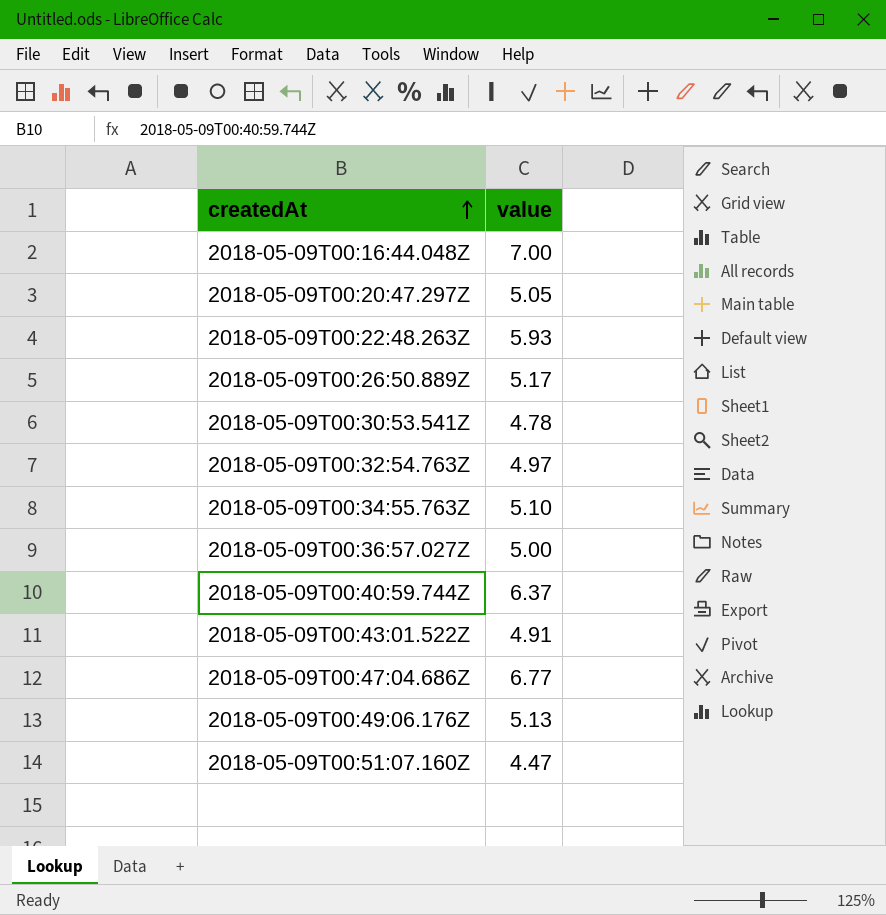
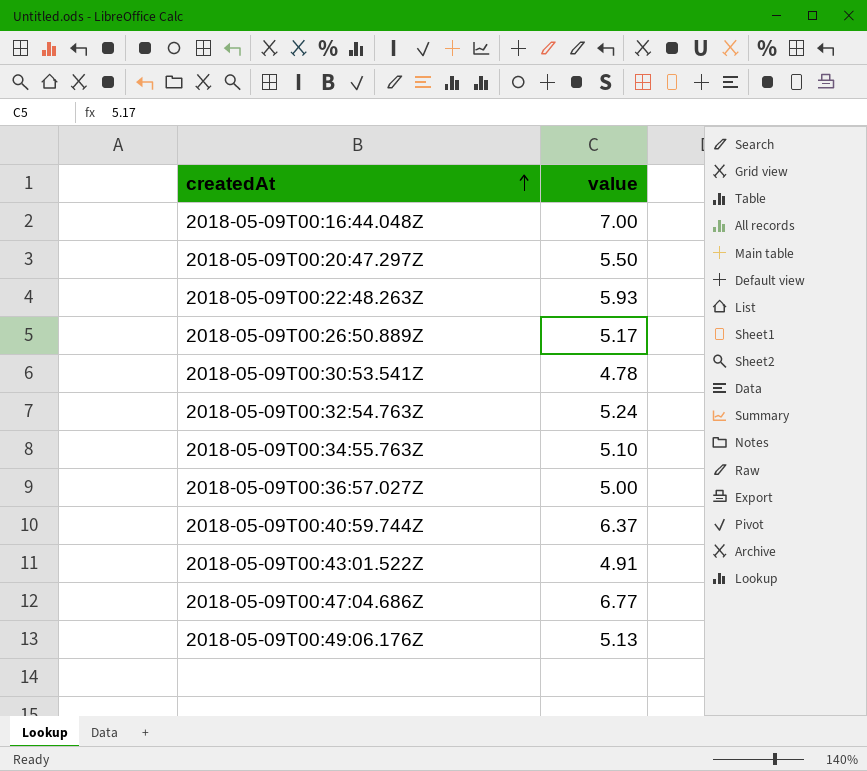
row 2018-05-09T00:51:07.160Z: 4.47 -> none
2018-05-09T00:20:47.297Z | value: 5.05 -> 5.50
2018-05-09T00:32:54.763Z | value: 4.97 -> 5.24

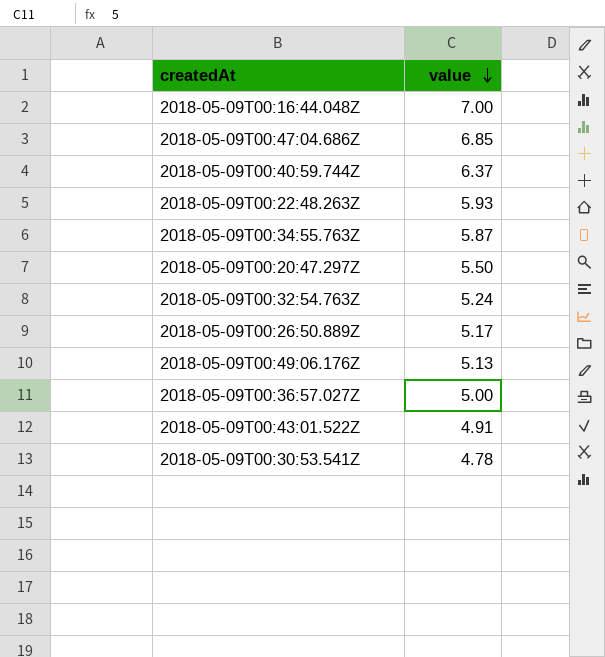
row order: createdAt ascending -> value descending
2018-05-09T00:47:04.686Z | value: 6.77 -> 6.85
2018-05-09T00:34:55.763Z | value: 5.10 -> 5.87

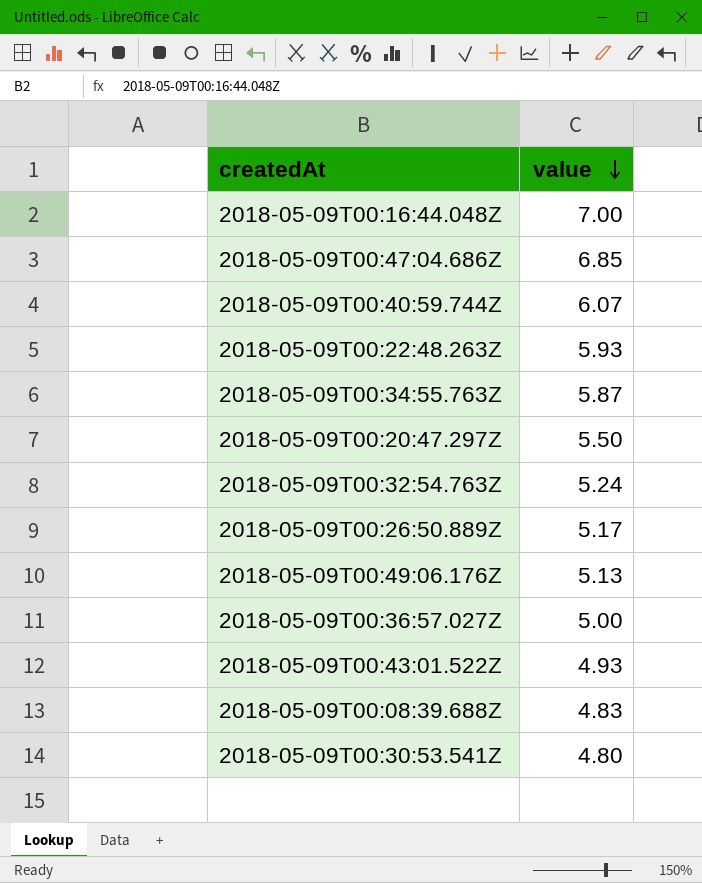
2018-05-09T00:40:59.744Z | value: 6.37 -> 6.07
2018-05-09T00:43:01.522Z | value: 4.91 -> 4.93
row 2018-05-09T00:08:39.688Z: none -> 4.83
2018-05-09T00:30:53.541Z | value: 4.78 -> 4.80

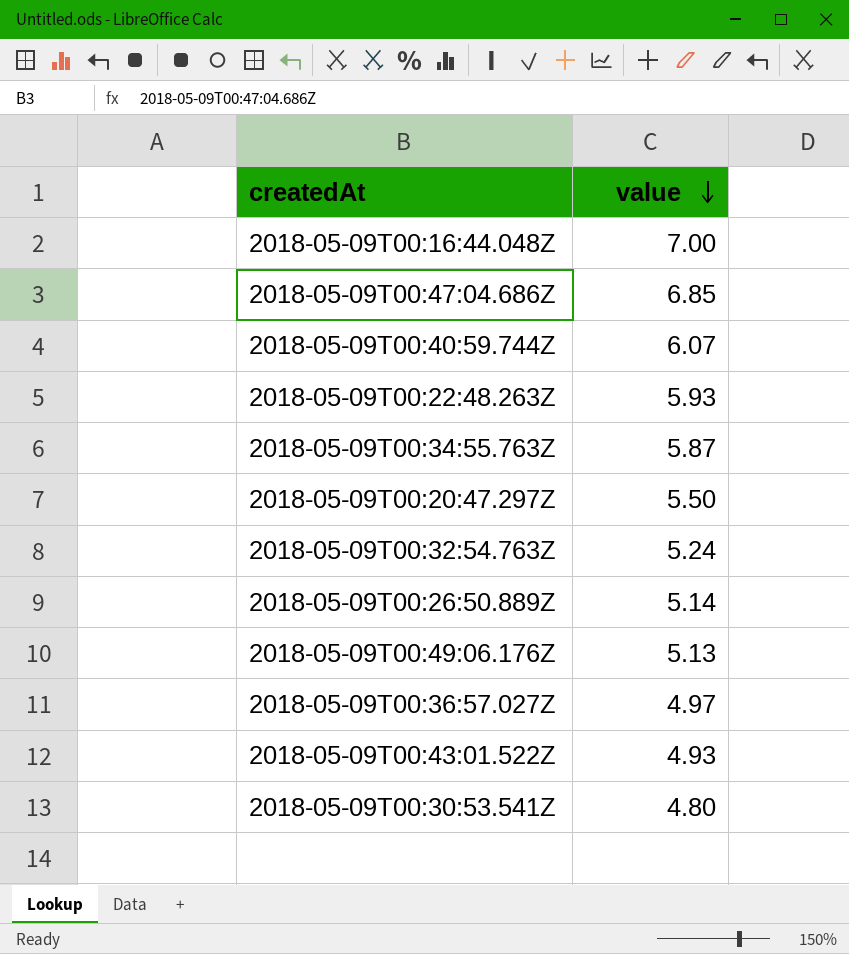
row 2018-05-09T00:08:39.688Z: 4.83 -> none
2018-05-09T00:26:50.889Z | value: 5.17 -> 5.14
2018-05-09T00:36:57.027Z | value: 5.00 -> 4.97

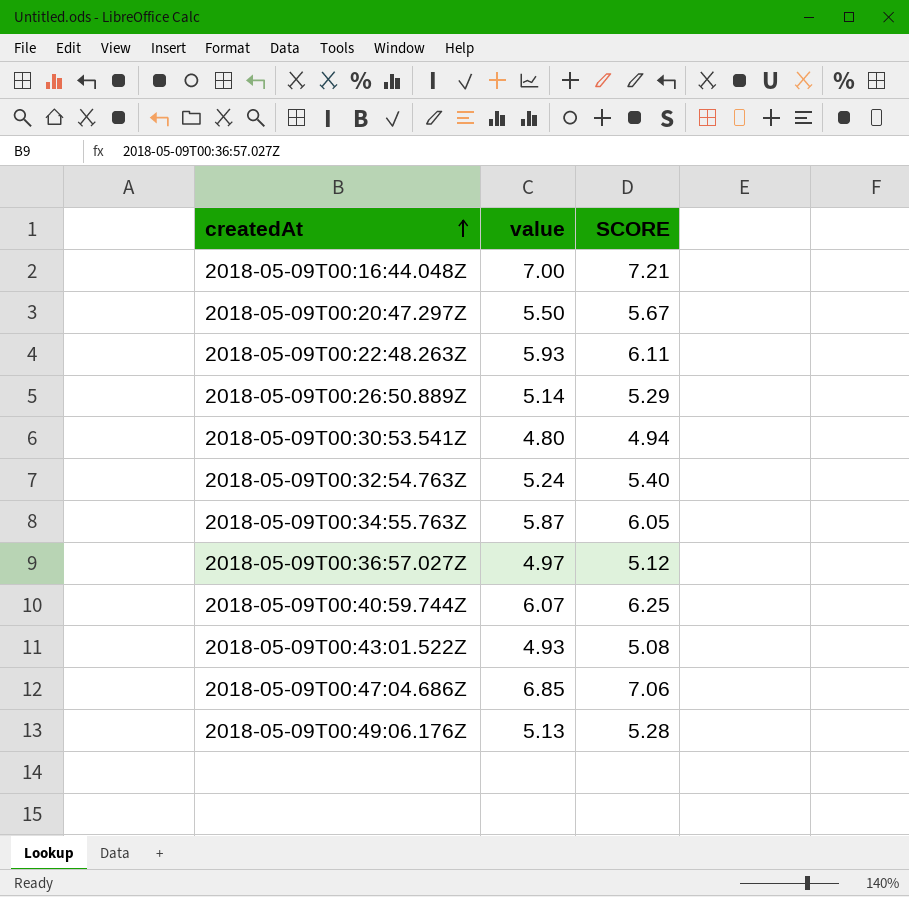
row order: value descending -> createdAt ascending
column SCORE | formula: none -> [value] * 1.03

